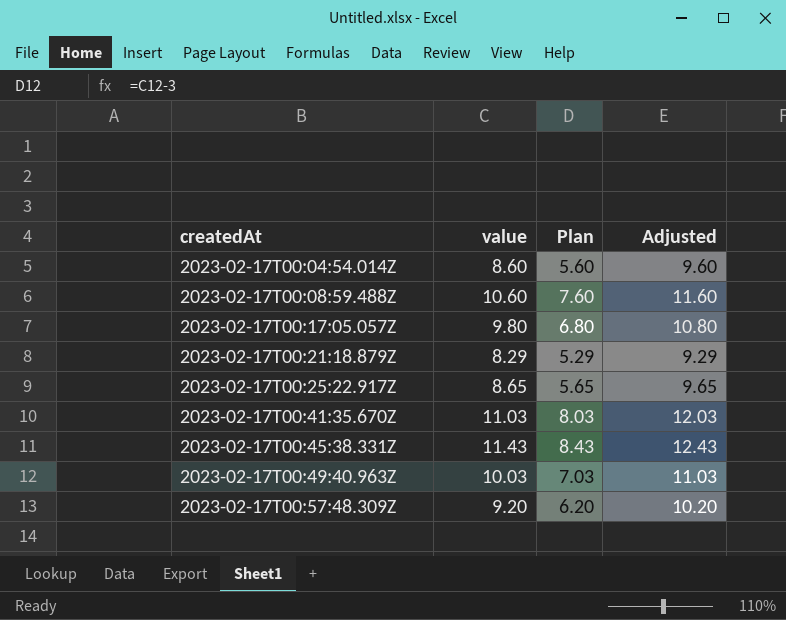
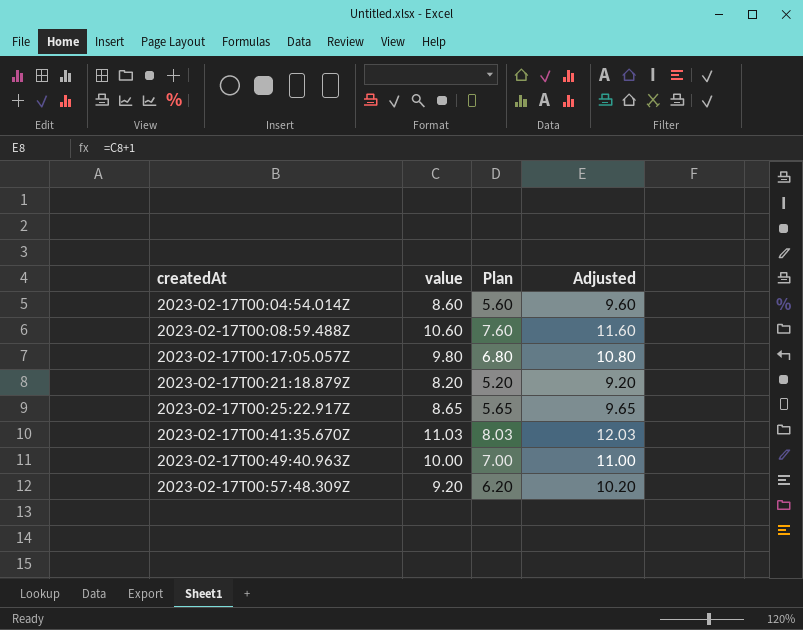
row 2023-02-17T00:45:38.331Z: 11.43 | 8.43 | 12.43 -> none
2023-02-17T00:21:18.879Z | value: 8.29 -> 8.20
2023-02-17T00:21:18.879Z | Plan: 5.29 -> 5.20
2023-02-17T00:21:18.879Z | Adjusted: 9.29 -> 9.20
2023-02-17T00:49:40.963Z | value: 10.03 -> 10.00
2023-02-17T00:49:40.963Z | Plan: 7.03 -> 7.00
2023-02-17T00:49:40.963Z | Adjusted: 11.03 -> 11.00

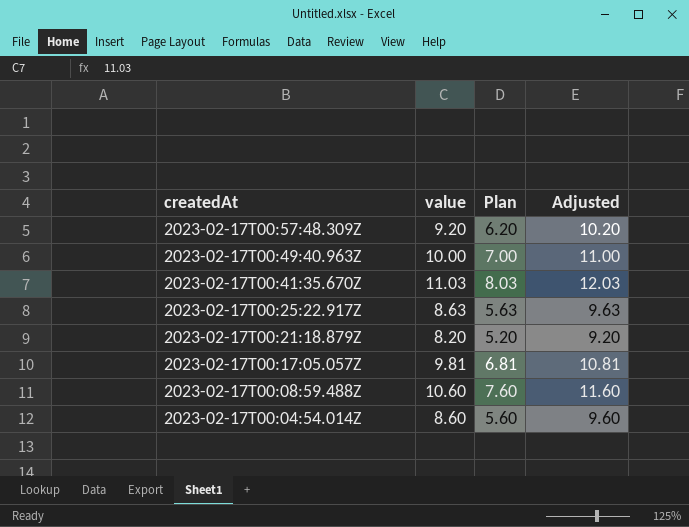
row order: createdAt ascending -> createdAt descending
2023-02-17T00:25:22.917Z | value: 8.65 -> 8.63
2023-02-17T00:25:22.917Z | Plan: 5.65 -> 5.63
2023-02-17T00:25:22.917Z | Adjusted: 9.65 -> 9.63
2023-02-17T00:17:05.057Z | value: 9.80 -> 9.81
2023-02-17T00:17:05.057Z | Plan: 6.80 -> 6.81
2023-02-17T00:17:05.057Z | Adjusted: 10.80 -> 10.81

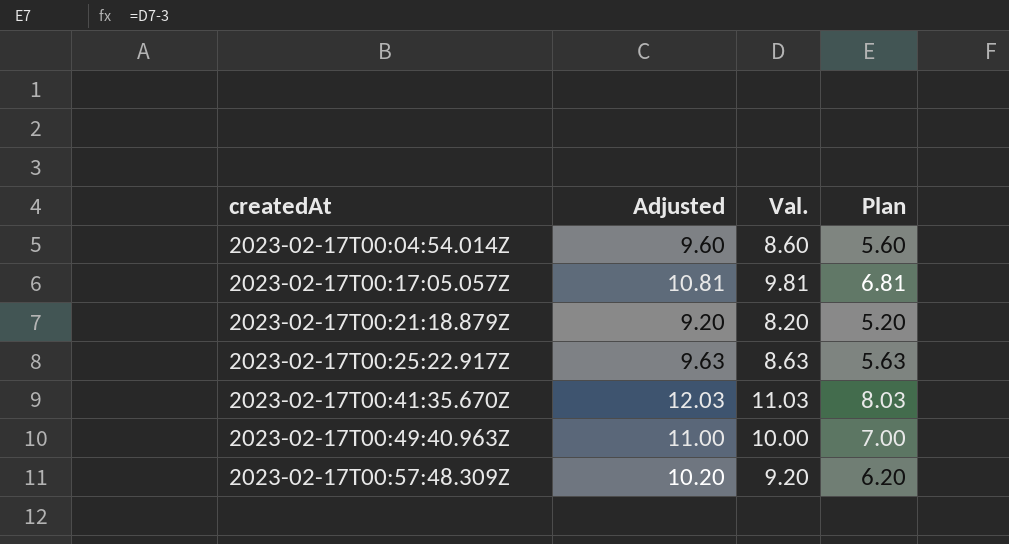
row order: createdAt descending -> createdAt ascending
column Adjusted | position: 4 -> 2
column name: value -> Val.
row 2023-02-17T00:08:59.488Z: 10.60 | 7.60 | 11.60 -> none

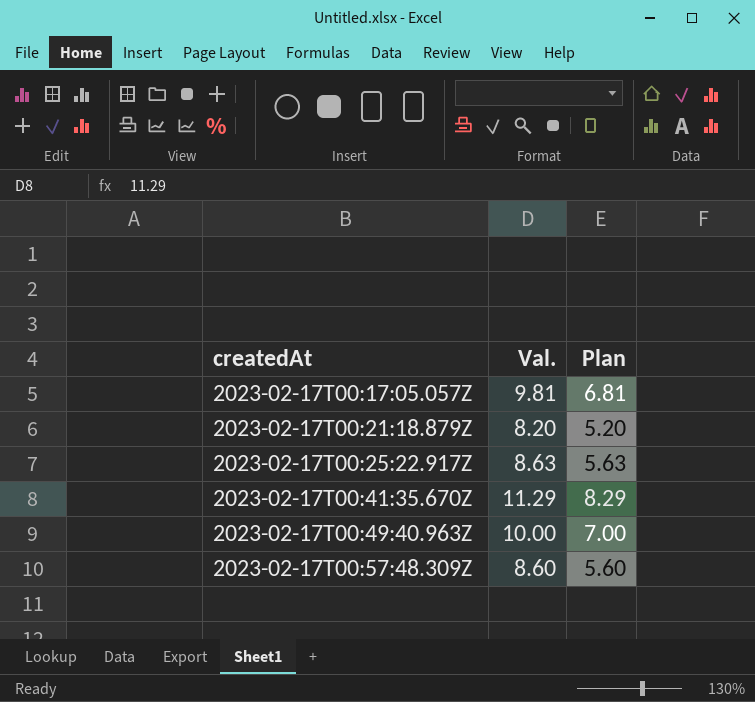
column Adjusted | formula: [Val.] + 1 -> none
row 2023-02-17T00:04:54.014Z: 9.60 | 8.60 | 5.60 -> none
2023-02-17T00:41:35.670Z | Val.: 11.03 -> 11.29
2023-02-17T00:41:35.670Z | Plan: 8.03 -> 8.29
2023-02-17T00:57:48.309Z | Val.: 9.20 -> 8.60
2023-02-17T00:57:48.309Z | Plan: 6.20 -> 5.60

